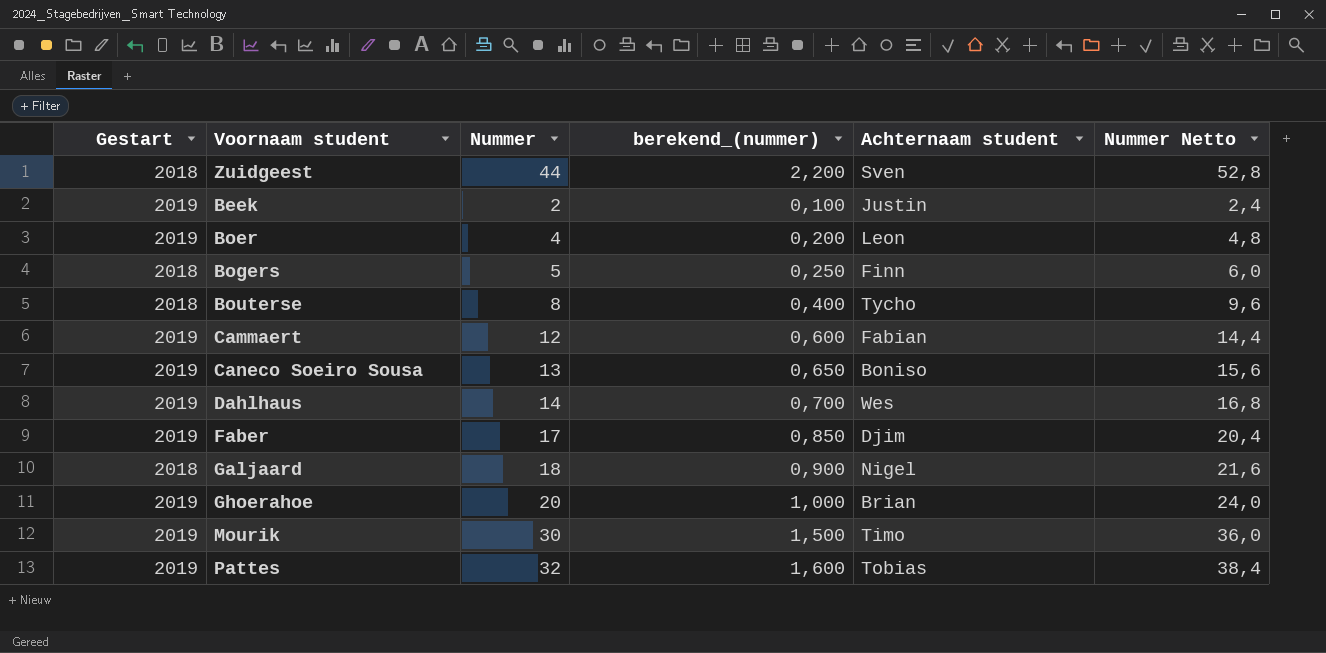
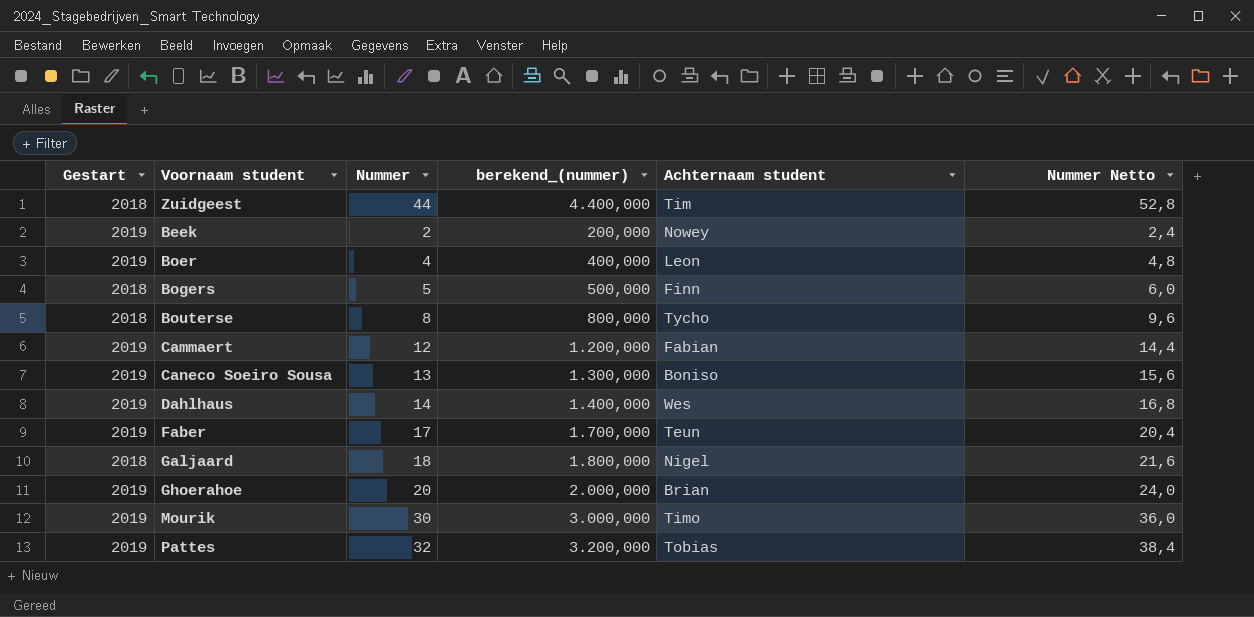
column berekend_(nummer) | formula: [Nummer] * 0,05 -> [Nummer] * 100
Zuidgeest | Achternaam student: Sven -> Tim
Beek | Achternaam student: Justin -> Nowey
Faber | Achternaam student: Djim -> Teun

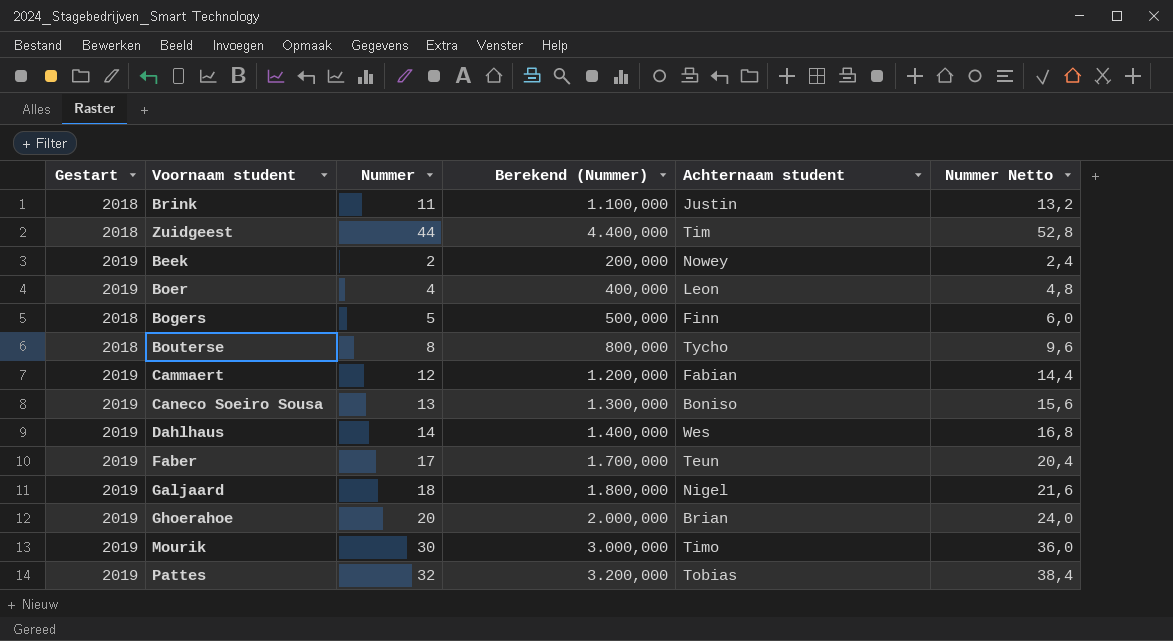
column name: berekend_(nummer) -> Berekend (Nummer)
row Brink: none -> 2018 | 11 | 1.100,000 | Justin | 13,2
Galjaard | Gestart: 2018 -> 2019

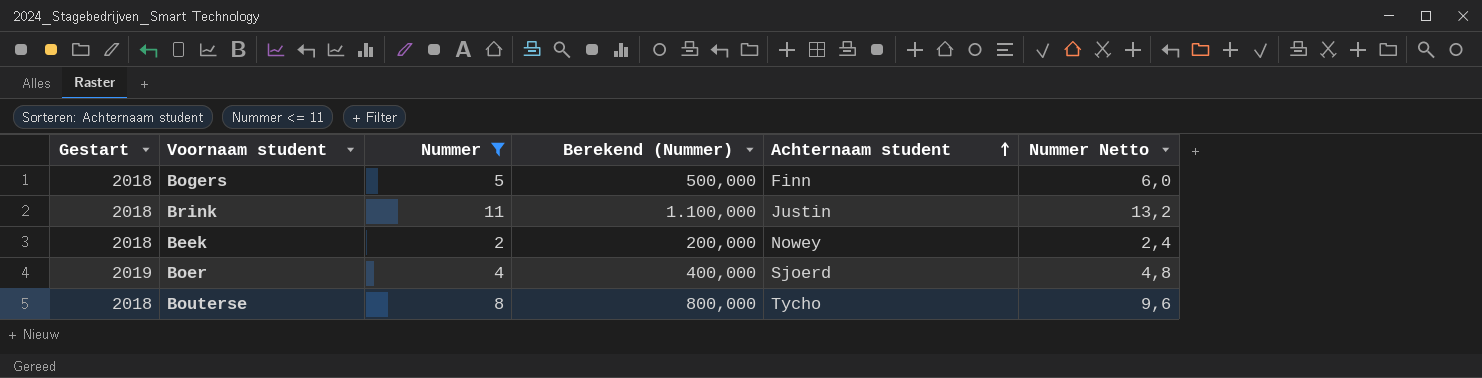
filter: none -> Nummer <= 11
row order: none -> Achternaam student ascending
Beek | Gestart: 2019 -> 2018
Boer | Achternaam student: Leon -> Sjoerd

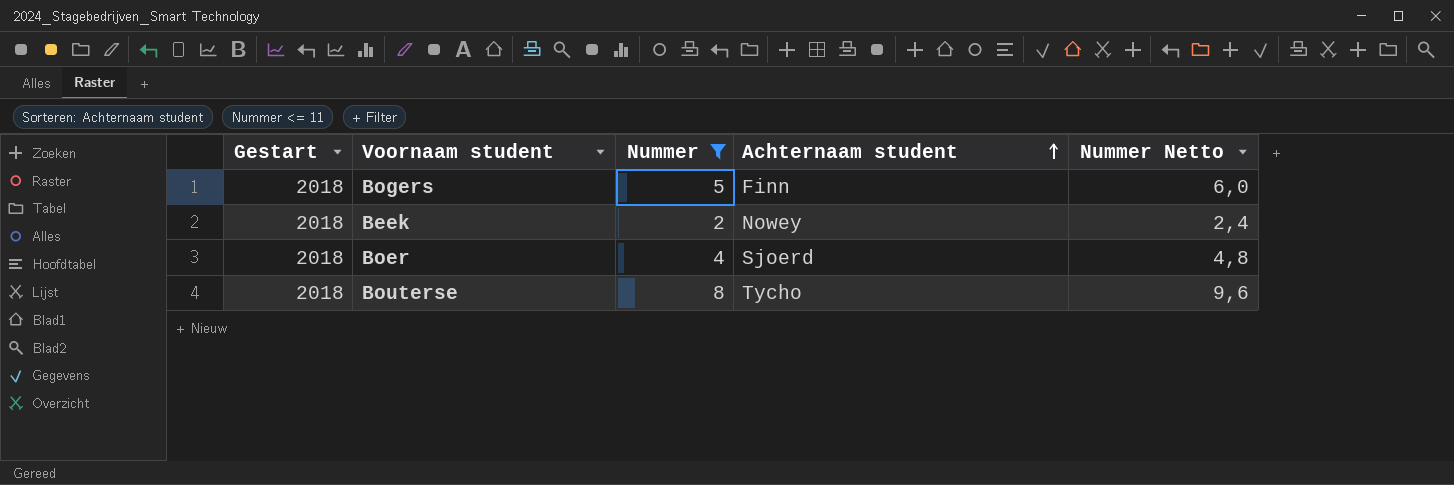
column Berekend (Nummer) | formula: [Nummer] * 100 -> none
row Brink: 2018 | 11 | 1.100,000 | Justin | 13,2 -> none
Boer | Gestart: 2019 -> 2018

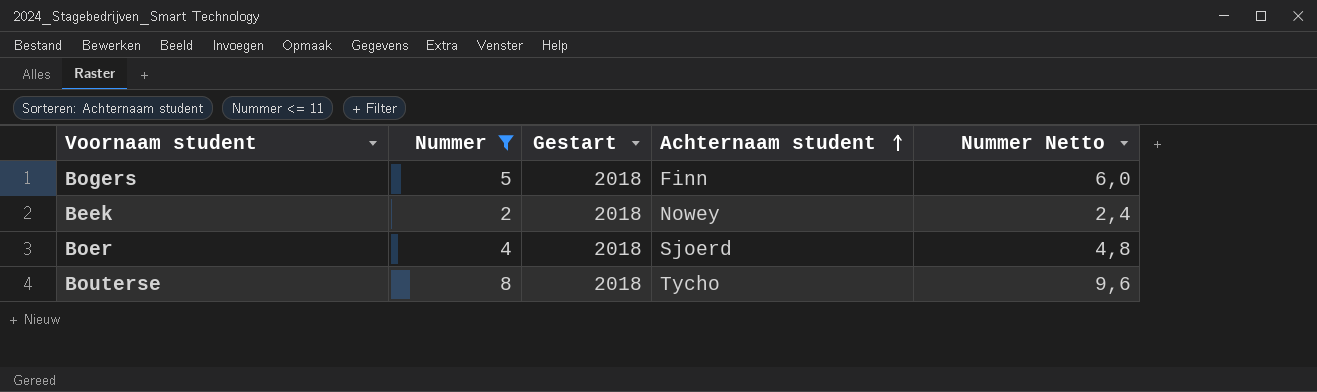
column Gestart | position: 1 -> 3

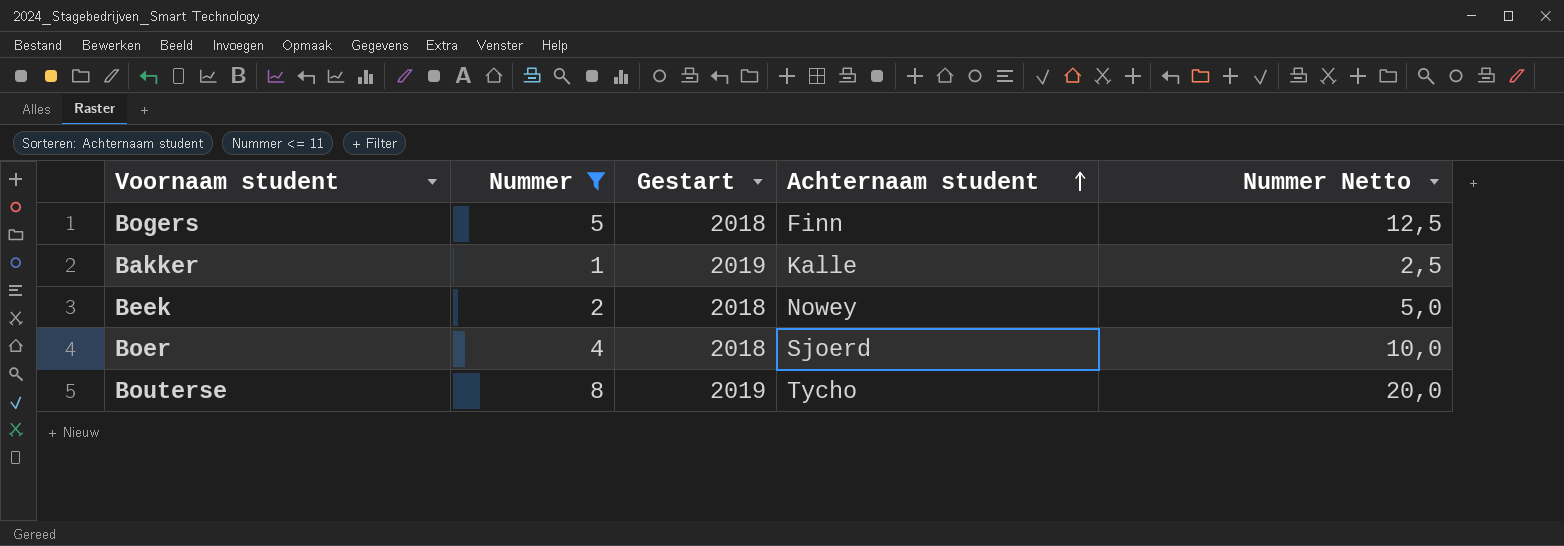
column Nummer Netto | formula: [Nummer] * 1,2 -> [Nummer] * 2,5
row Bakker: none -> 1 | 2019 | Kalle | 2,5
Bouterse | Gestart: 2018 -> 2019

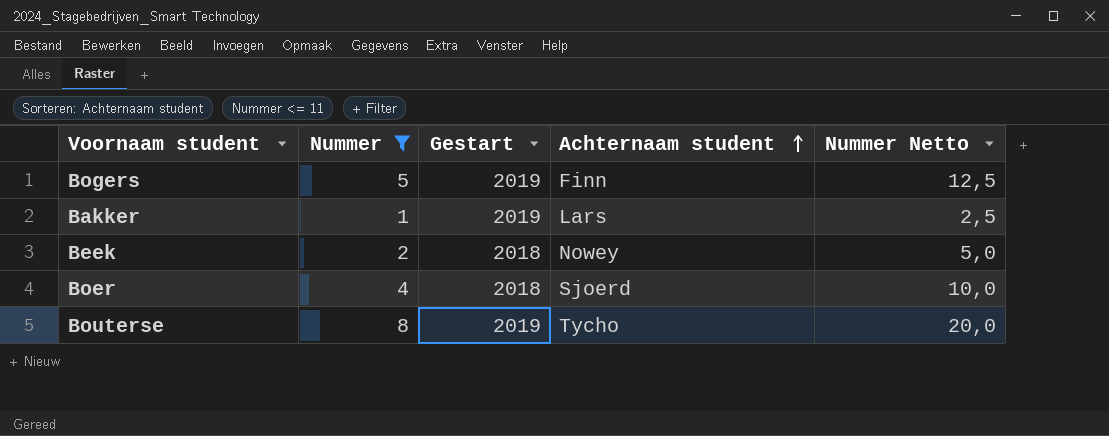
Bogers | Gestart: 2018 -> 2019
Bakker | Achternaam student: Kalle -> Lars

